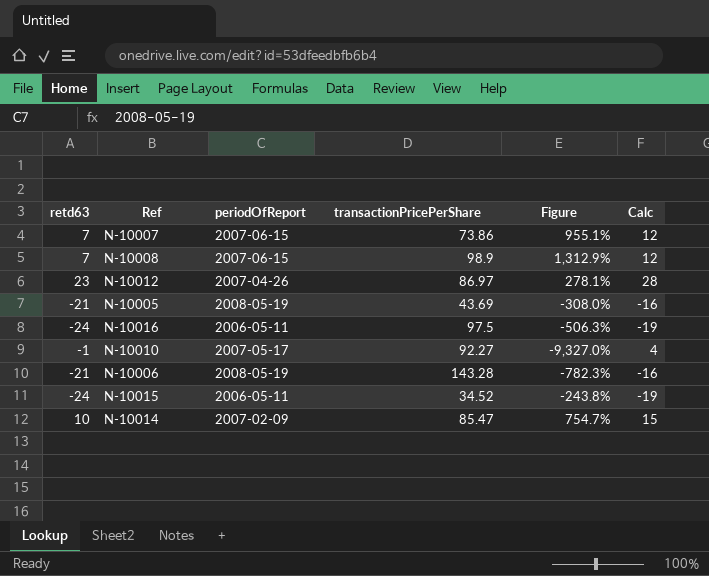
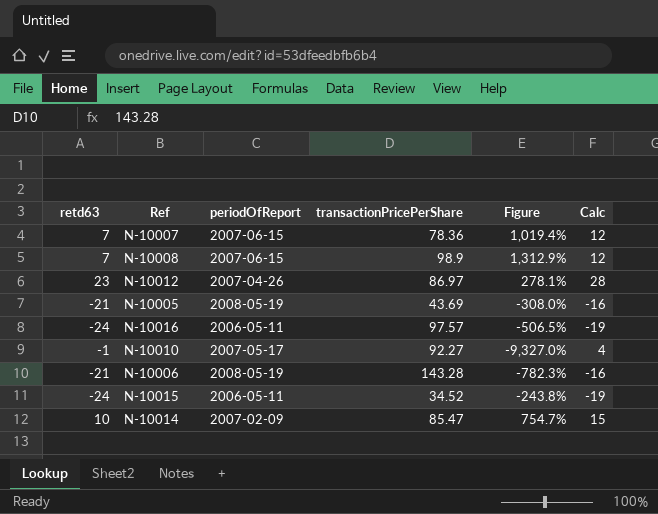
N-10007 | transactionPricePerShare: 73.86 -> 78.36
N-10007 | Figure: 955.1% -> 1,019.4%
N-10016 | transactionPricePerShare: 97.5 -> 97.57
N-10016 | Figure: -506.3% -> -506.5%

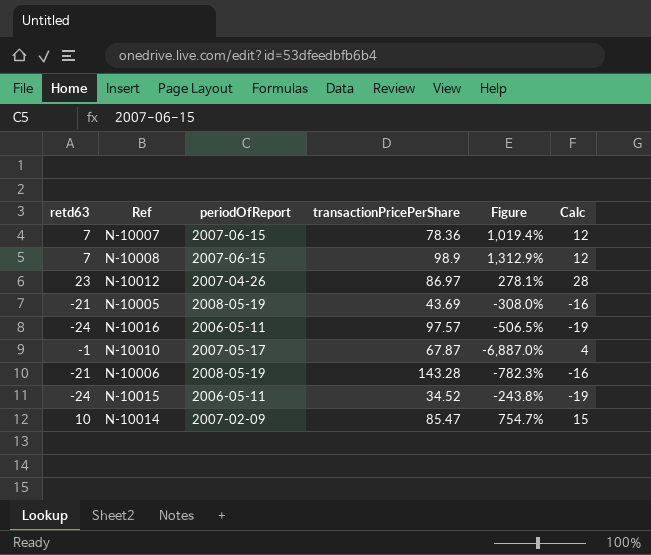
N-10010 | transactionPricePerShare: 92.27 -> 67.87
N-10010 | Figure: -9,327.0% -> -6,887.0%

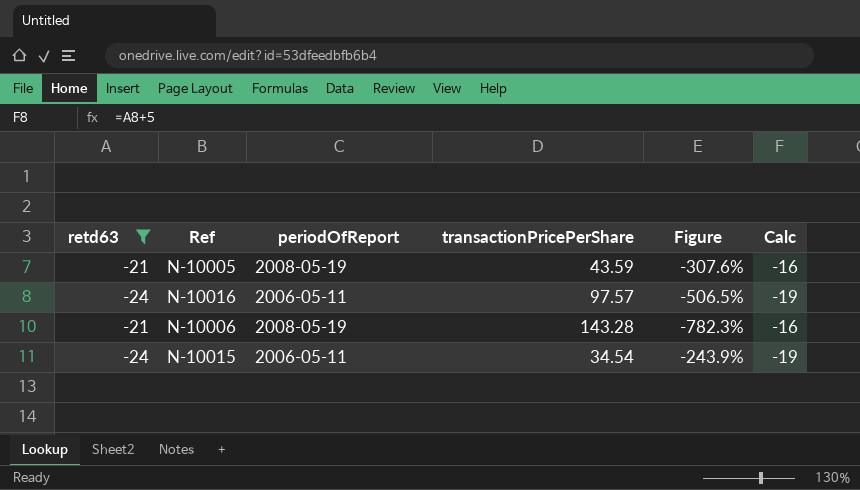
filter: none -> retd63 <= -21
N-10005 | transactionPricePerShare: 43.69 -> 43.59
N-10005 | Figure: -308.0% -> -307.6%
N-10015 | transactionPricePerShare: 34.52 -> 34.54
N-10015 | Figure: -243.8% -> -243.9%

